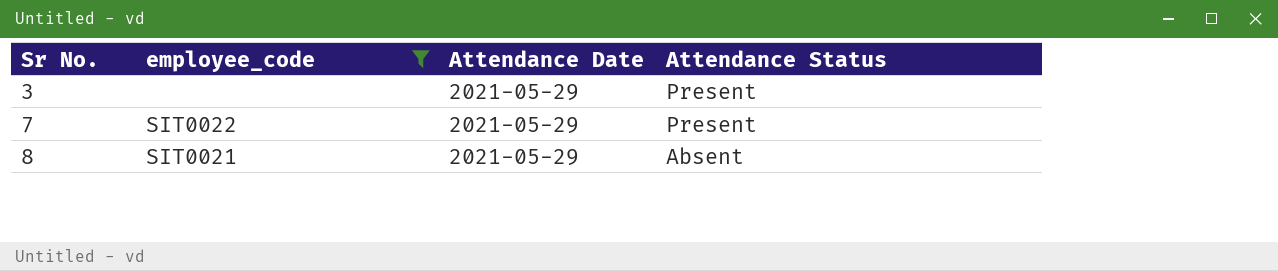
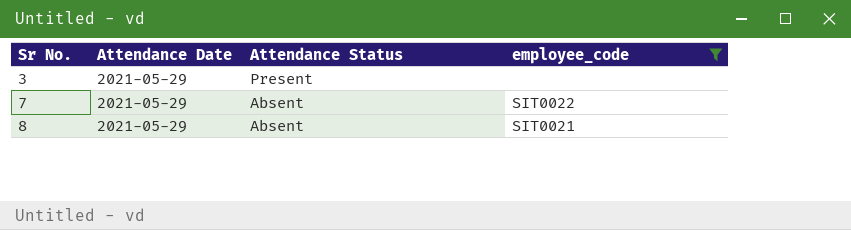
column employee_code | position: 2 -> 4
7 | Attendance Status: Present -> Absent

